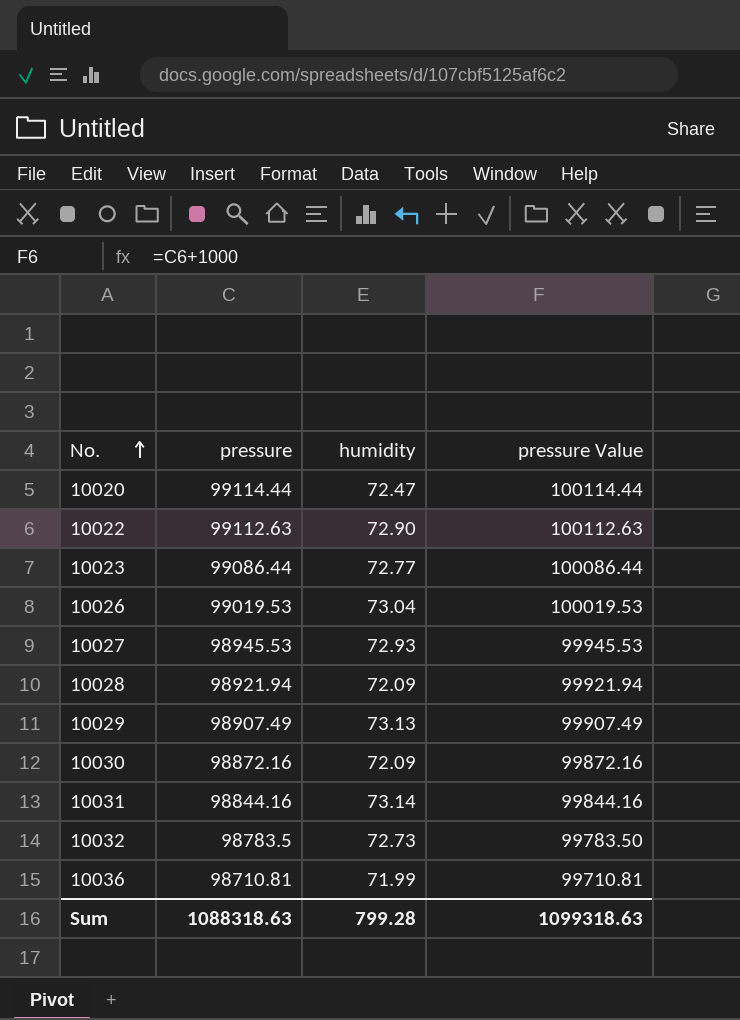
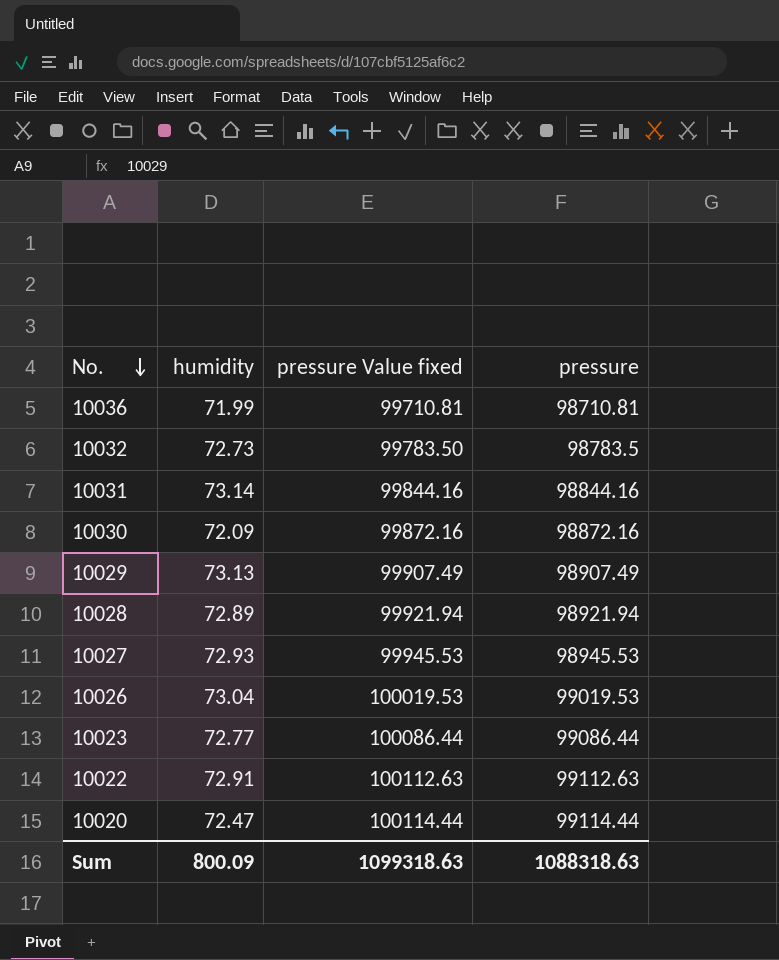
row order: No. ascending -> No. descending
column name: pressure Value -> pressure Value fixed
column pressure | position: 2 -> 4
10028 | humidity: 72.09 -> 72.89
10022 | humidity: 72.90 -> 72.91
Sum | humidity: 799.28 -> 800.09

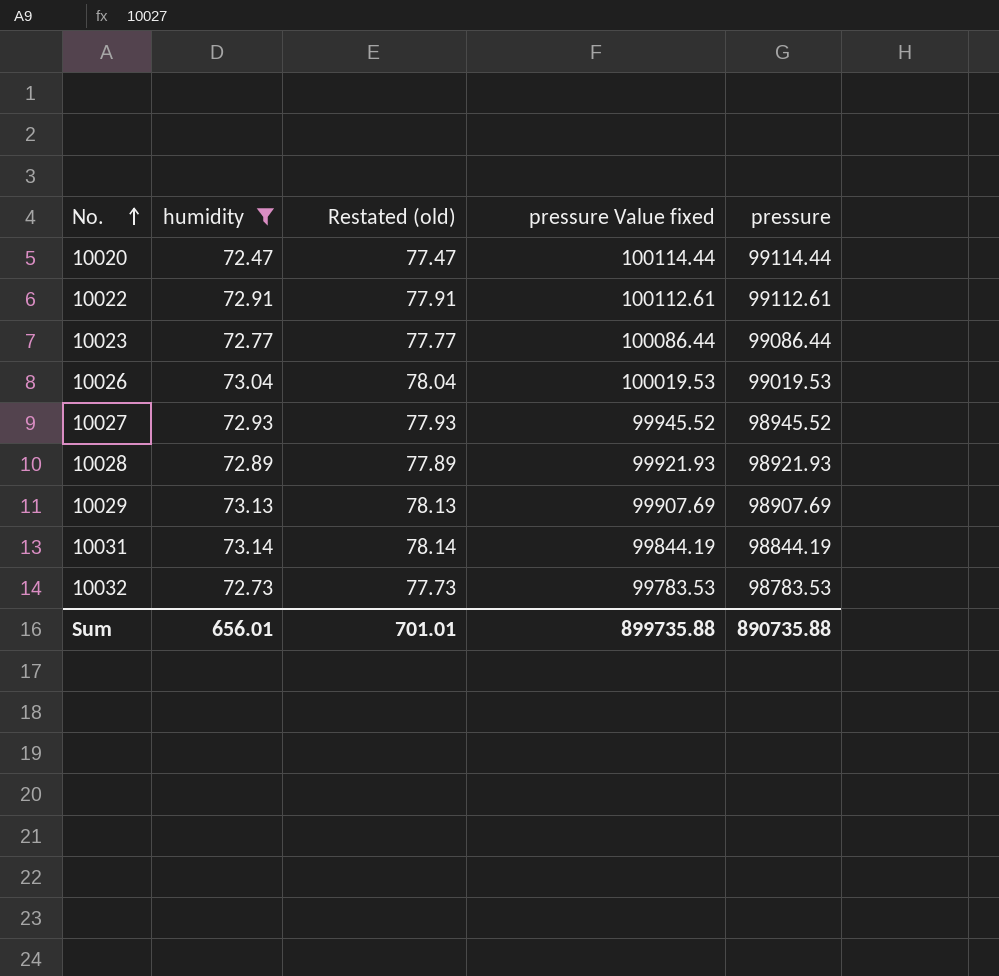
filter: none -> humidity >= 72.47
row order: No. descending -> No. ascending
column Restated (old) | formula: none -> [humidity] + 5
10022 | pressure Value fixed: 100112.63 -> 100112.61
10022 | pressure: 99112.63 -> 99112.61
10027 | pressure Value fixed: 99945.53 -> 99945.52
10027 | pressure: 98945.53 -> 98945.52
10028 | pressure Value fixed: 99921.94 -> 99921.93
10028 | pressure: 98921.94 -> 98921.93
10029 | pressure Value fixed: 99907.49 -> 99907.69
10029 | pressure: 98907.49 -> 98907.69
10031 | pressure Value fixed: 99844.16 -> 99844.19
10031 | pressure: 98844.16 -> 98844.19
10032 | pressure Value fixed: 99783.50 -> 99783.53
10032 | pressure: 98783.5 -> 98783.53
Sum | humidity: 800.09 -> 656.01
Sum | pressure Value fixed: 1099318.63 -> 899735.88
Sum | pressure: 1088318.63 -> 890735.88

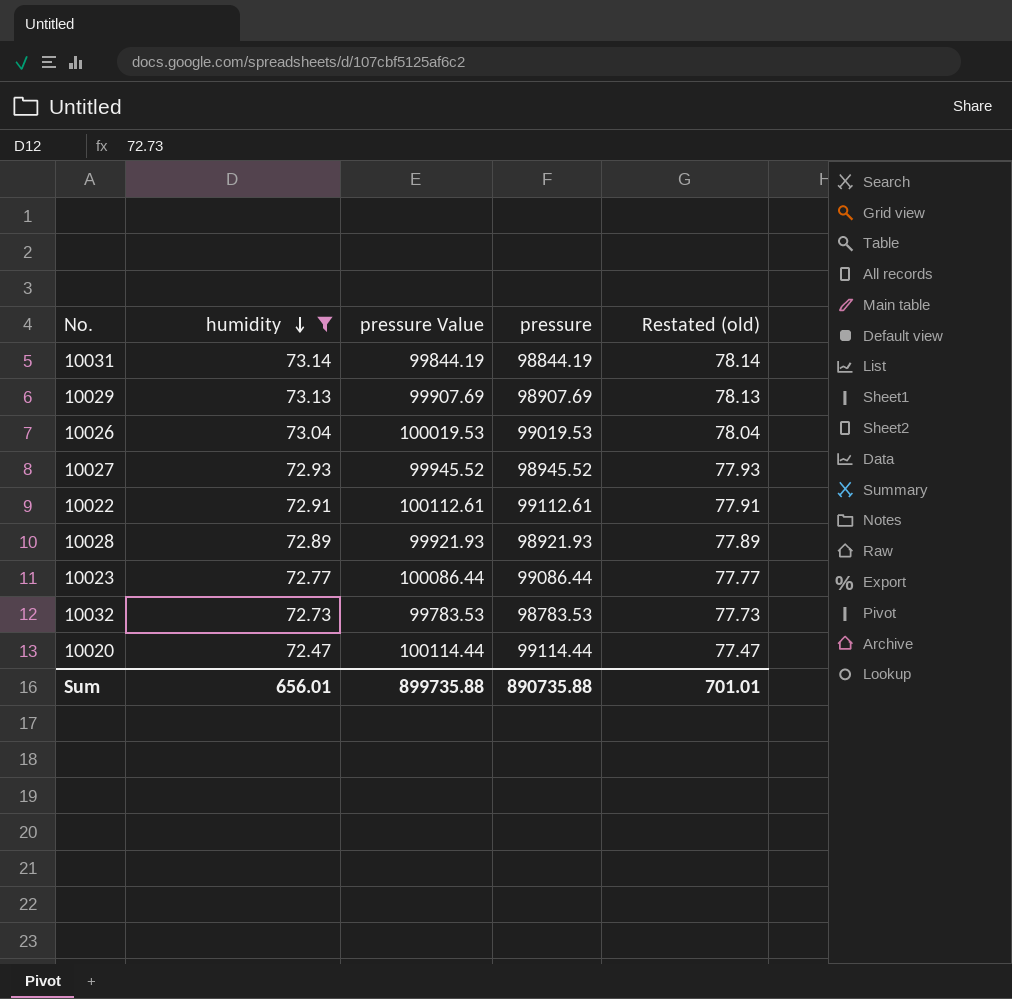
row order: No. ascending -> humidity descending
column name: pressure Value fixed -> pressure Value
column Restated (old) | position: 3 -> 5

